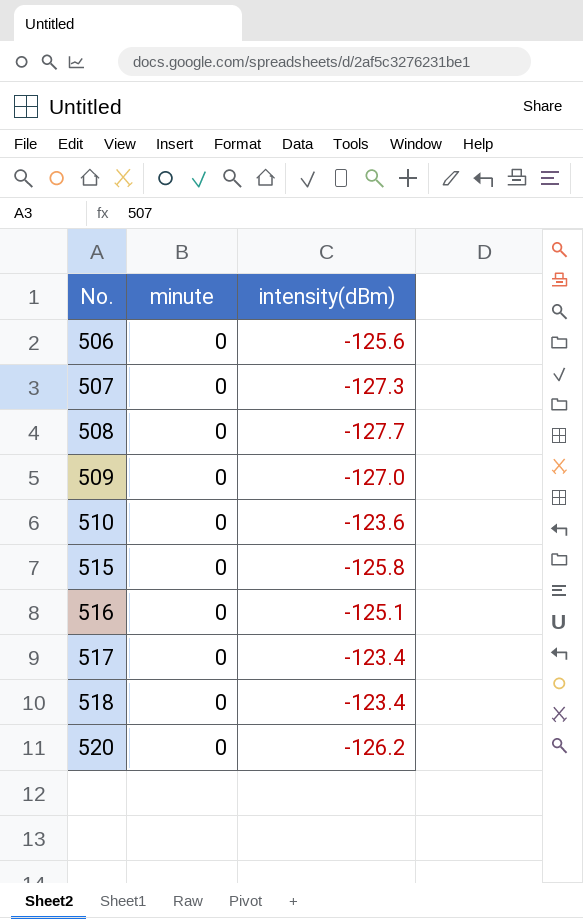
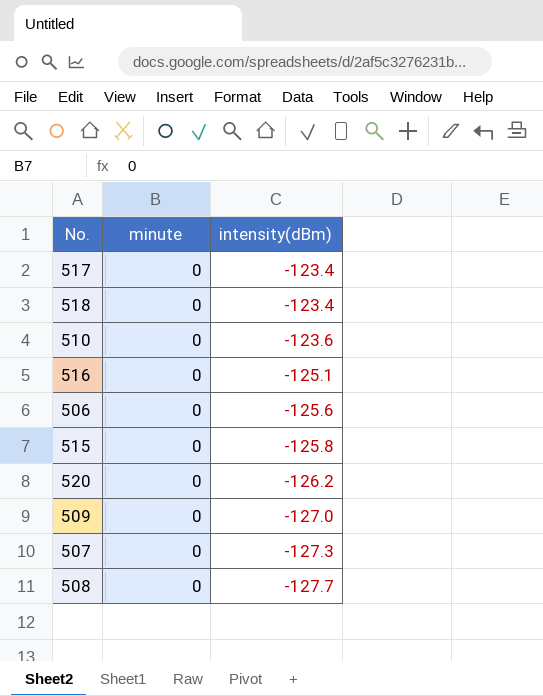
row order: No. ascending -> intensity(dBm) descending

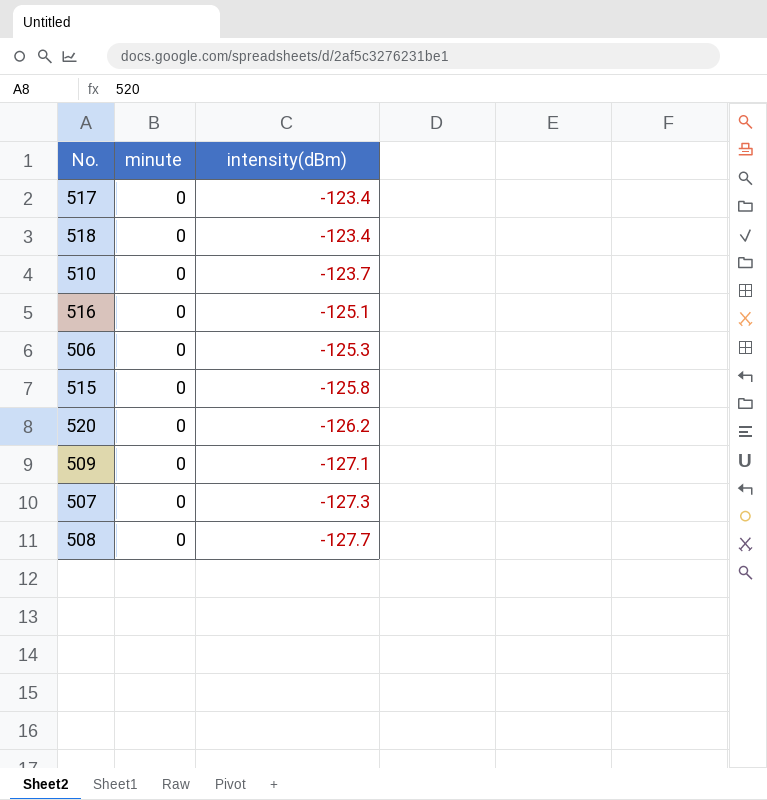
510 | intensity(dBm): -123.6 -> -123.7
506 | intensity(dBm): -125.6 -> -125.3
509 | intensity(dBm): -127.0 -> -127.1

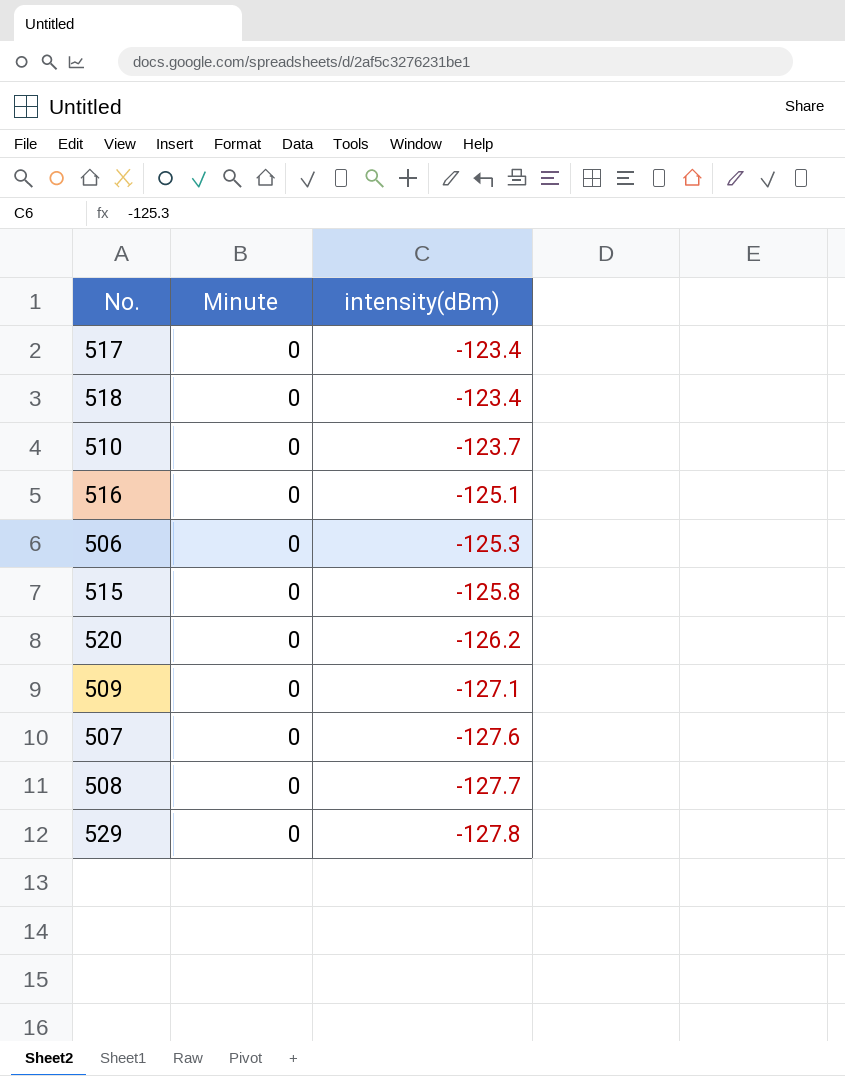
column name: minute -> Minute
507 | intensity(dBm): -127.3 -> -127.6
row 529: none -> 0 | -127.8

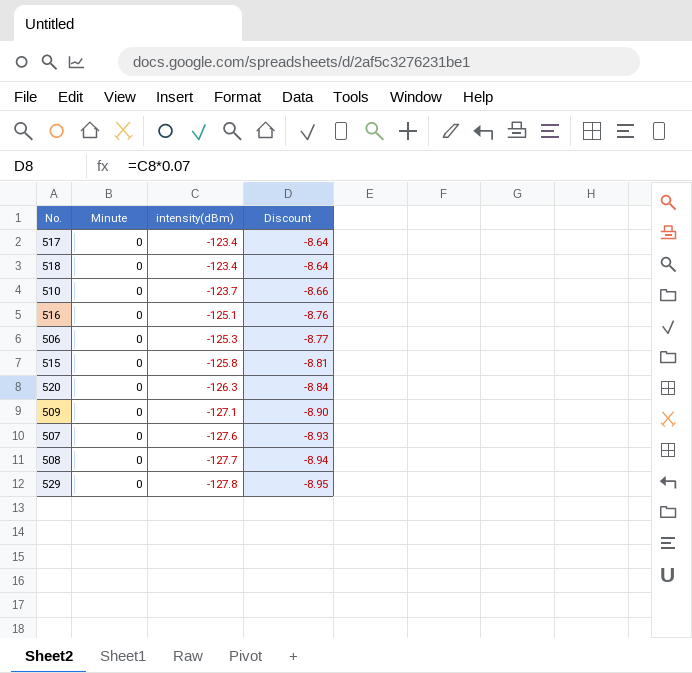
column Discount | formula: none -> [intensity(dBm)] * 0.07
520 | intensity(dBm): -126.2 -> -126.3

